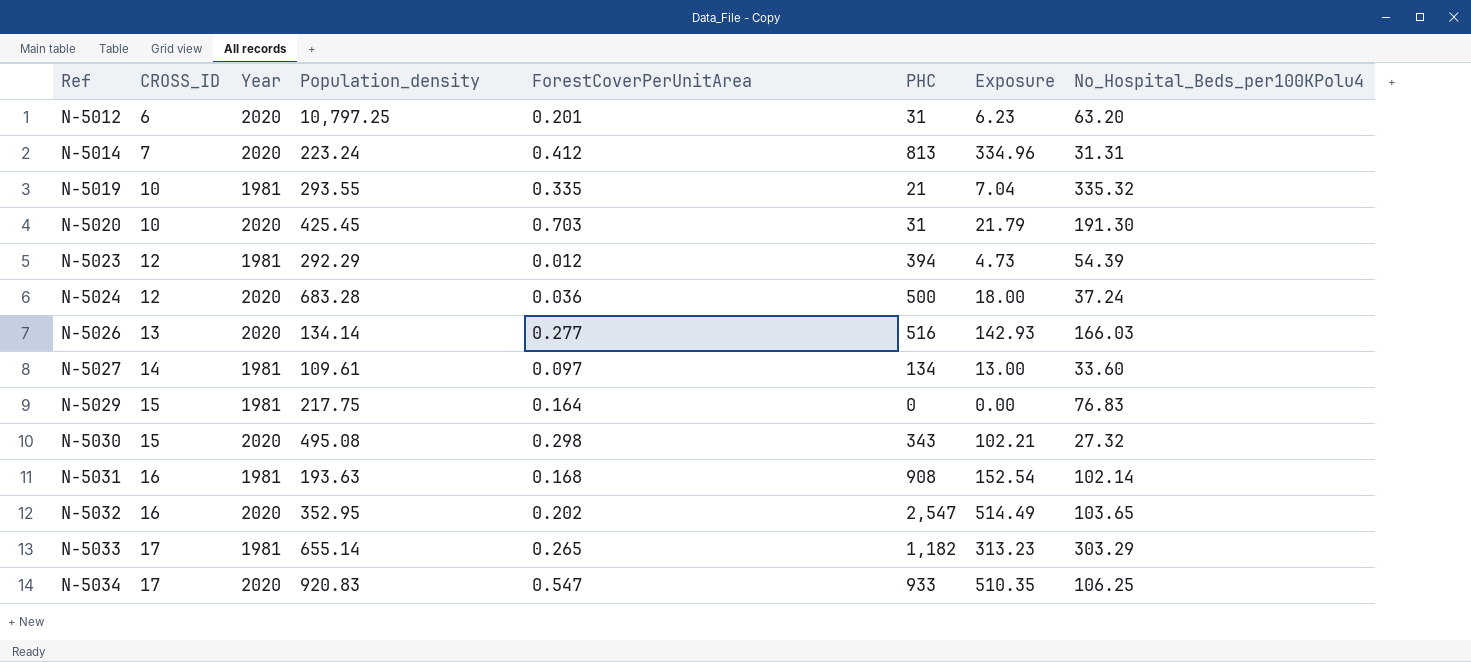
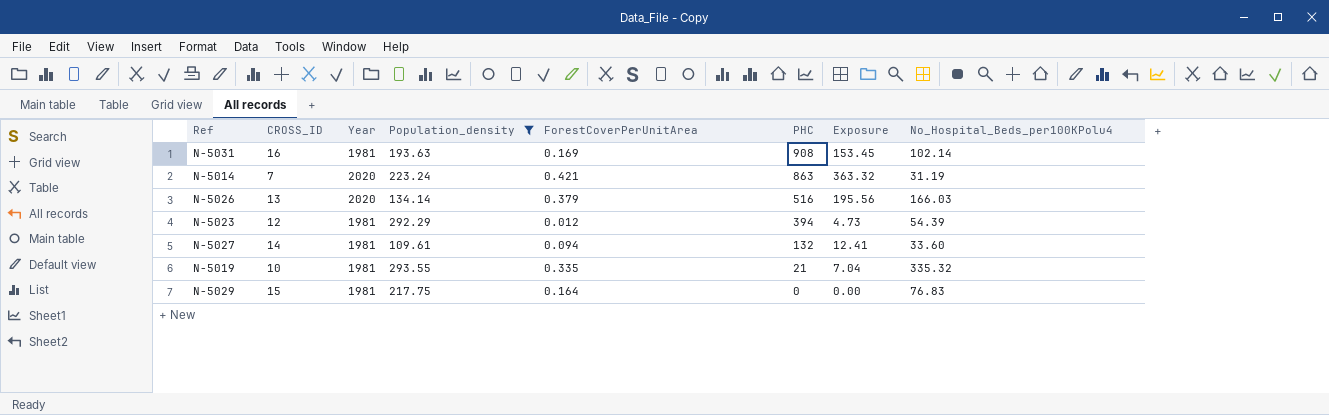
filter: none -> Population_density <= 293.55
row order: Ref ascending -> PHC descending
N-5031 | ForestCoverPerUnitArea: 0.168 -> 0.169
N-5031 | Exposure: 152.54 -> 153.45
N-5014 | ForestCoverPerUnitArea: 0.412 -> 0.421
N-5014 | PHC: 813 -> 863
N-5014 | Exposure: 334.96 -> 363.32
N-5014 | No_Hospital_Beds_per100KPolu4: 31.31 -> 31.19
N-5026 | ForestCoverPerUnitArea: 0.277 -> 0.379
N-5026 | Exposure: 142.93 -> 195.56
N-5027 | ForestCoverPerUnitArea: 0.097 -> 0.094
N-5027 | PHC: 134 -> 132
N-5027 | Exposure: 13.00 -> 12.41

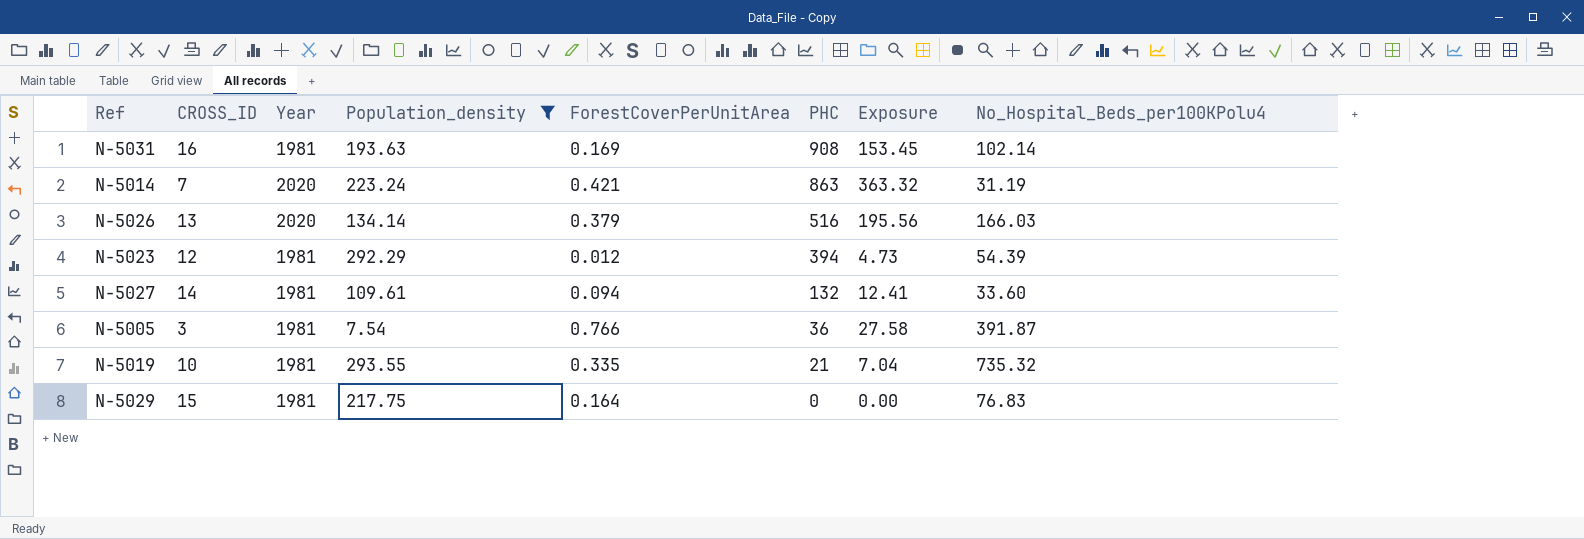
row N-5005: none -> 3 | 1981 | 7.54 | 0.766 | 36 | 27.58 | 391.87
N-5019 | No_Hospital_Beds_per100KPolu4: 335.32 -> 735.32

